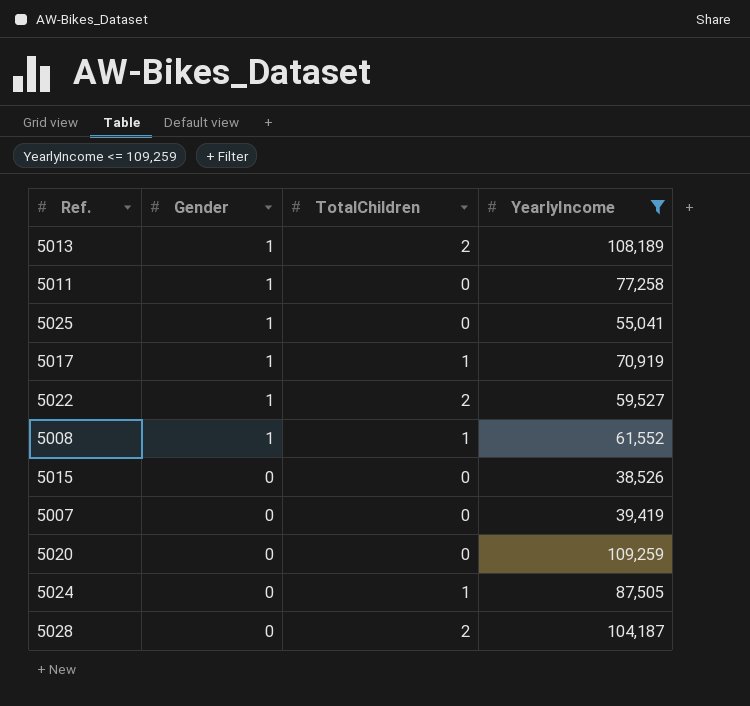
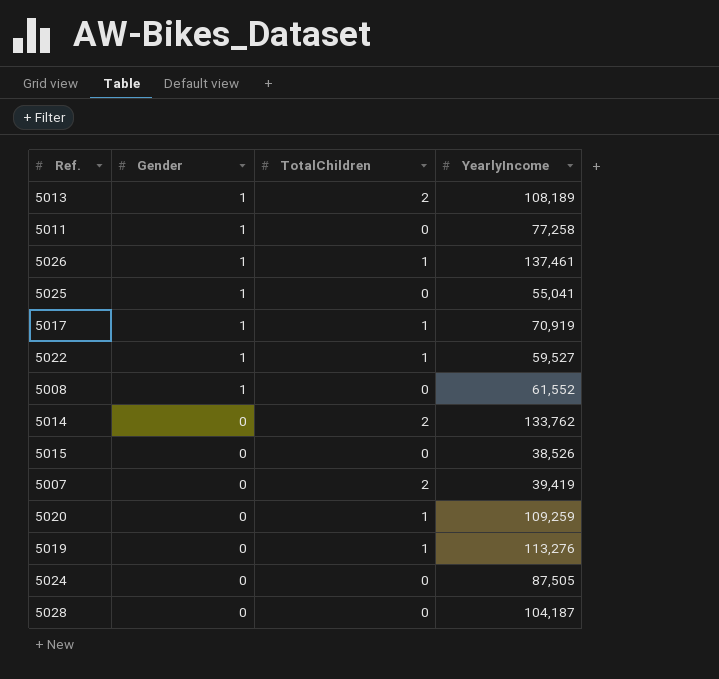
filter: YearlyIncome <= 109,259 -> none
5022 | TotalChildren: 2 -> 1
5008 | TotalChildren: 1 -> 0
5007 | TotalChildren: 0 -> 2
5020 | TotalChildren: 0 -> 1
5024 | TotalChildren: 1 -> 0
5028 | TotalChildren: 2 -> 0

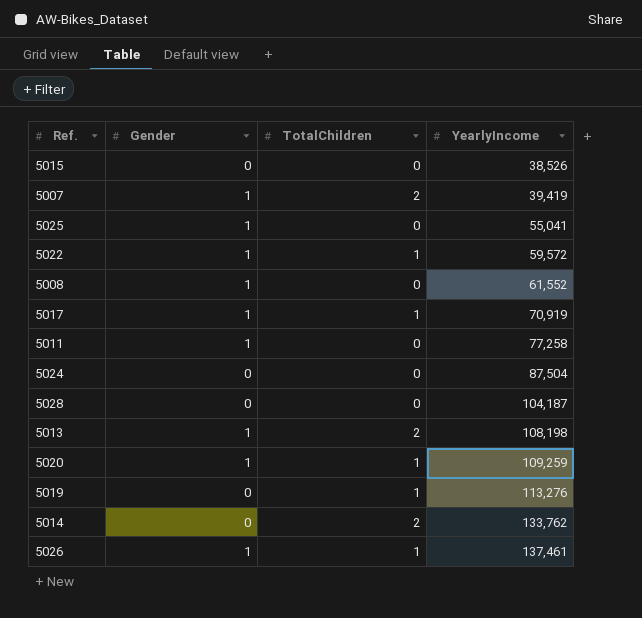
row order: Gender descending -> YearlyIncome ascending
5007 | Gender: 0 -> 1
5022 | YearlyIncome: 59,527 -> 59,572
5024 | YearlyIncome: 87,505 -> 87,504
5013 | YearlyIncome: 108,189 -> 108,198
5020 | Gender: 0 -> 1

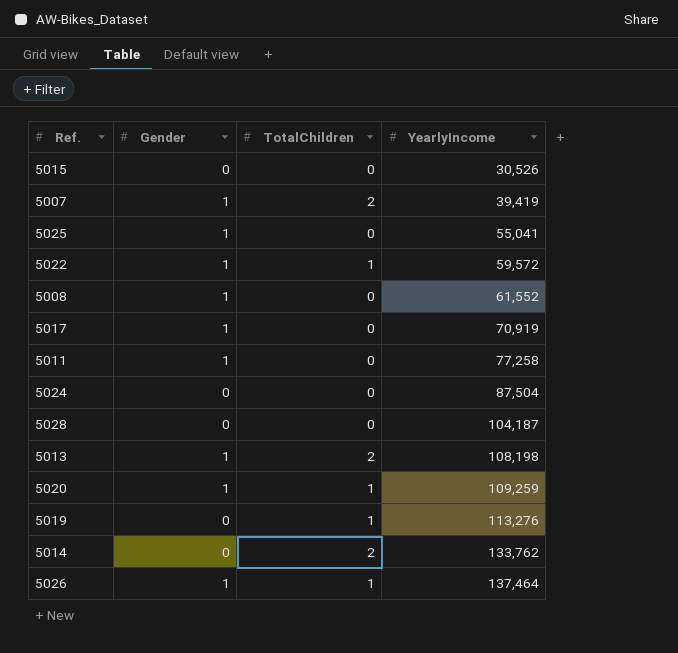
5015 | YearlyIncome: 38,526 -> 30,526
5017 | TotalChildren: 1 -> 0
5026 | YearlyIncome: 137,461 -> 137,464

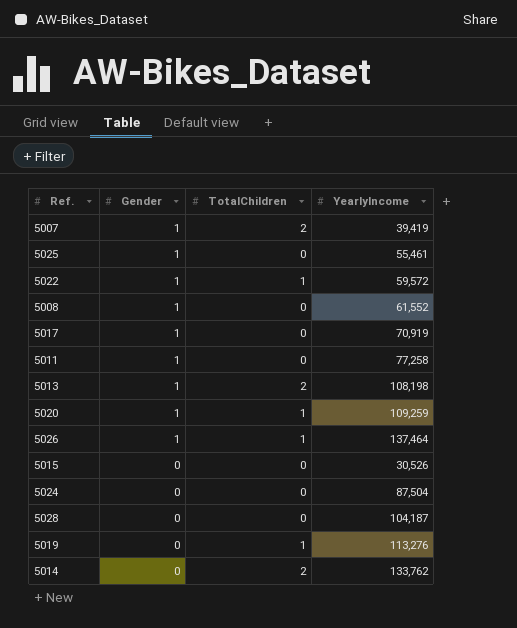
row order: YearlyIncome ascending -> Gender descending
5025 | YearlyIncome: 55,041 -> 55,461

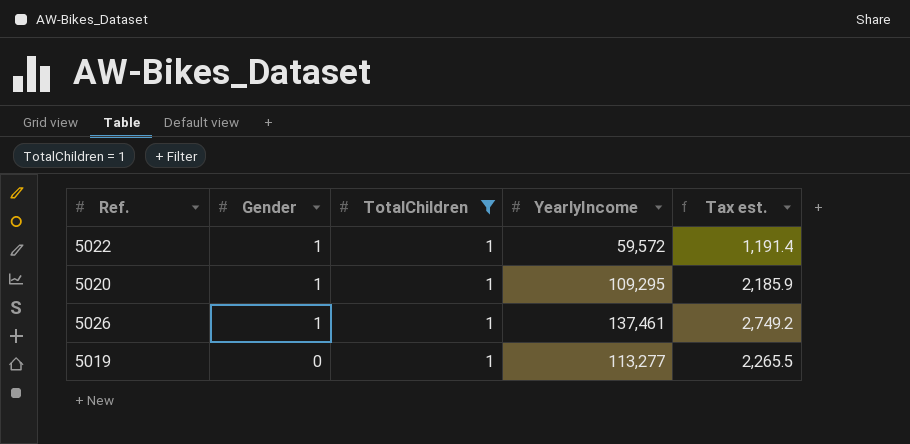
filter: none -> TotalChildren = 1
column Tax est. | formula: none -> [YearlyIncome] * 0.02
5020 | YearlyIncome: 109,259 -> 109,295
5026 | YearlyIncome: 137,464 -> 137,461
5019 | YearlyIncome: 113,276 -> 113,277

